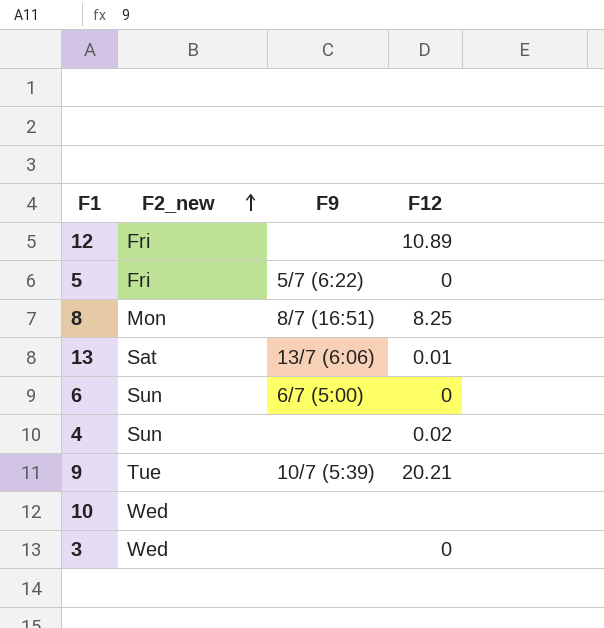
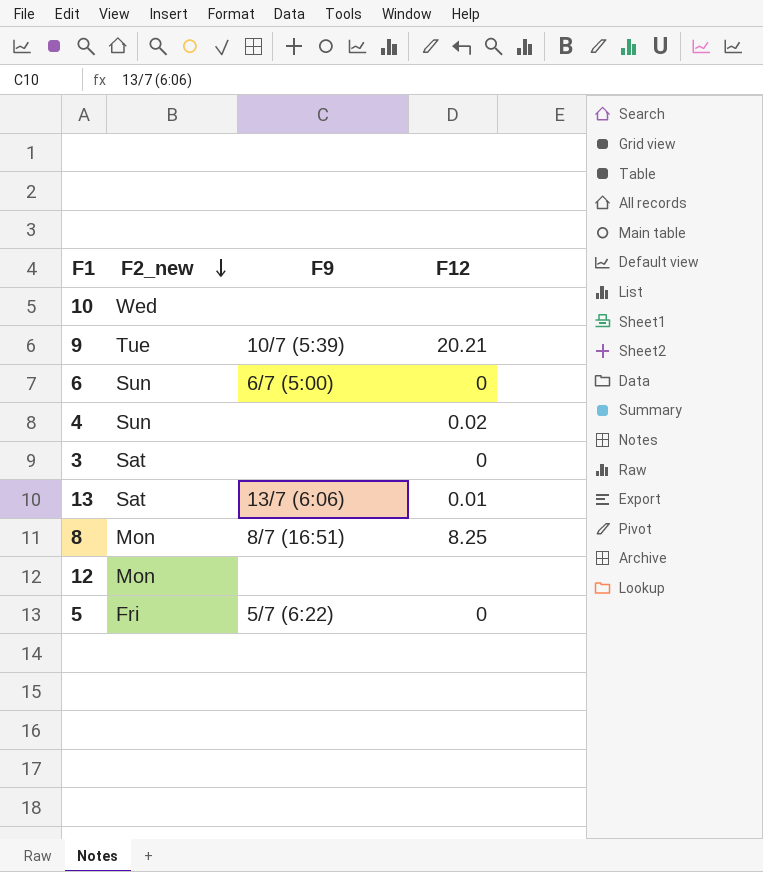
row order: F2_new ascending -> F2_new descending
3 | F2_new: Wed -> Sat
12 | F2_new: Fri -> Mon
12 | F12: 10.89 -> none

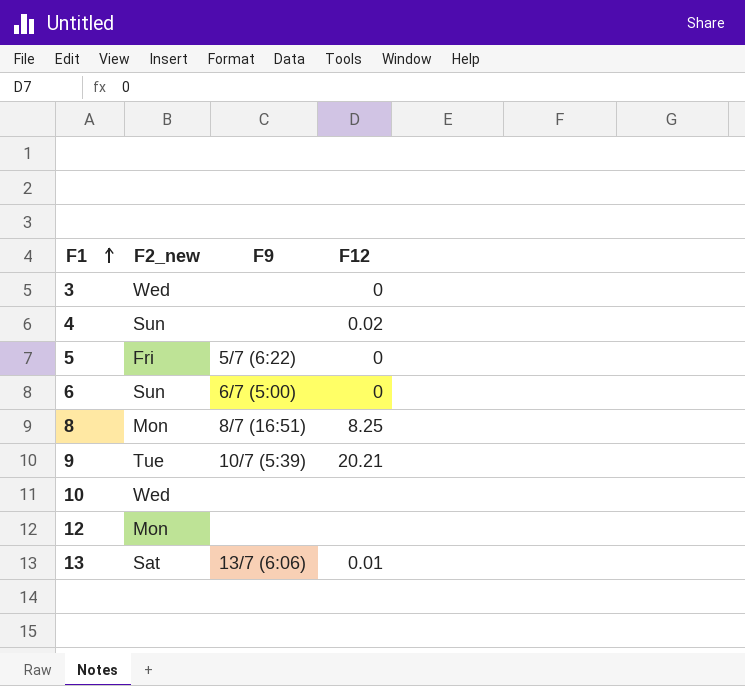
row order: F2_new descending -> F1 ascending
3 | F2_new: Sat -> Wed

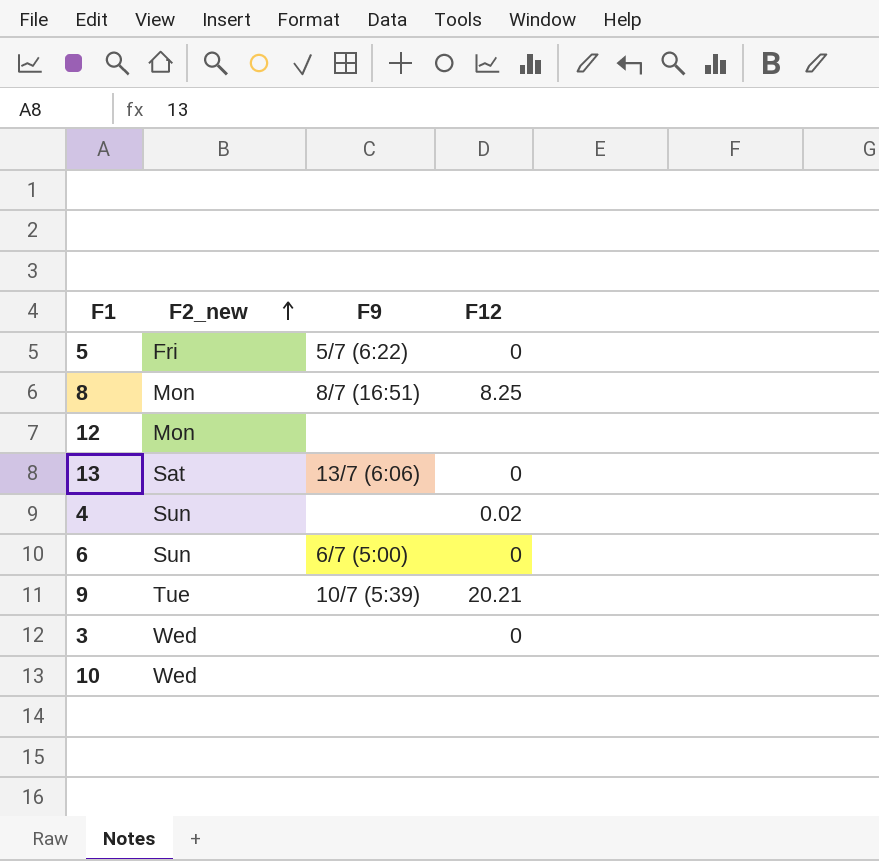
row order: F1 ascending -> F2_new ascending
13 | F12: 0.01 -> 0

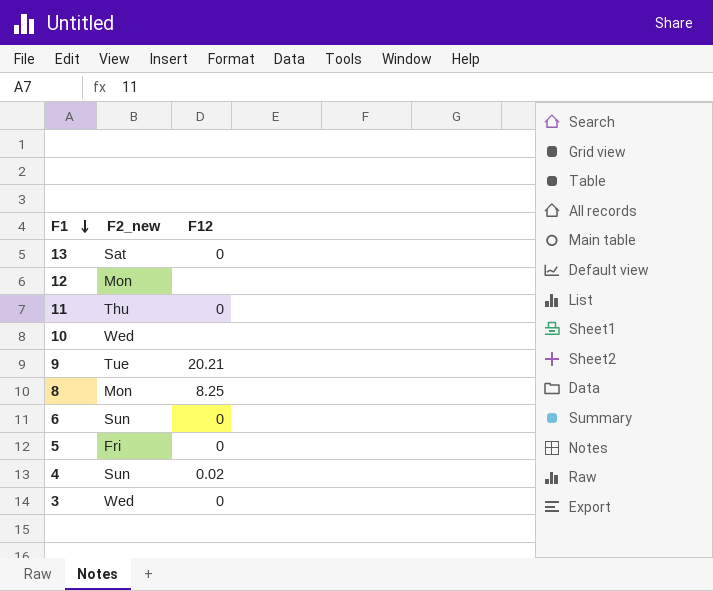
row order: F2_new ascending -> F1 descending
column F9 | position: 3 -> none
row 11: none -> Thu | 0

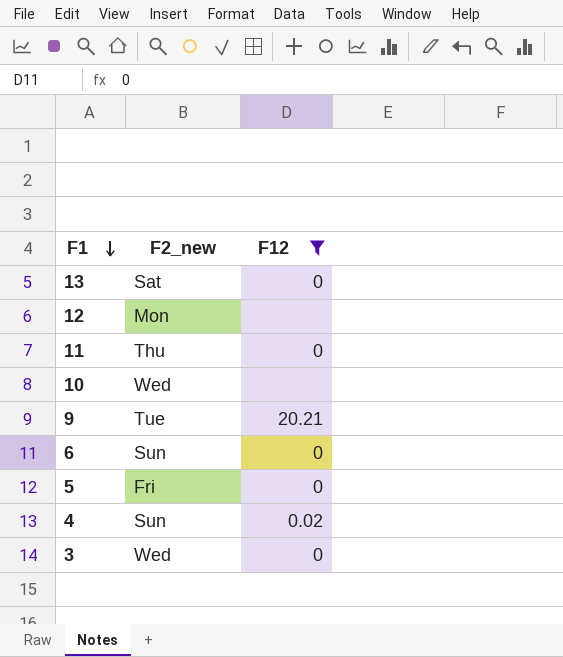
filter: none -> F12 != 8.25

